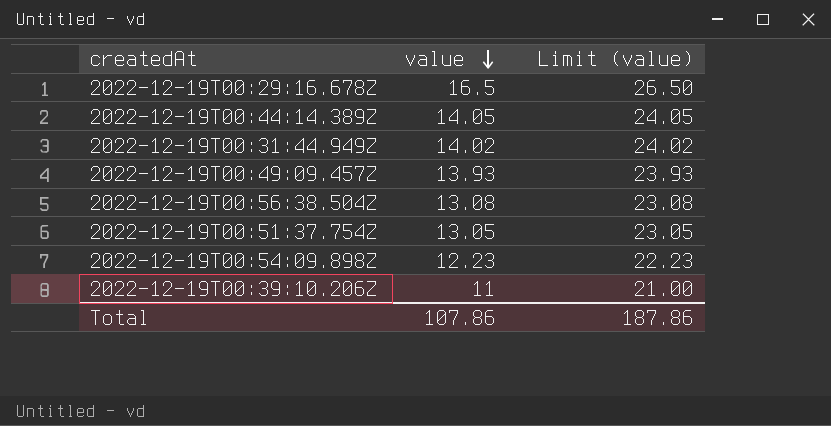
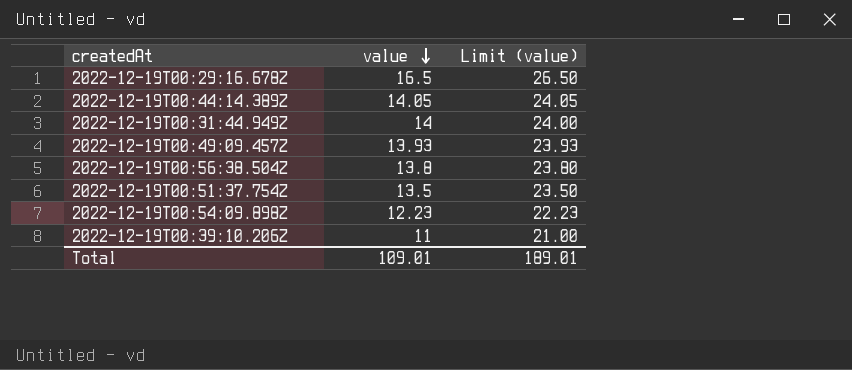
2022-12-19T00:31:44.949Z | value: 14.02 -> 14
2022-12-19T00:31:44.949Z | Limit (value): 24.02 -> 24.00
2022-12-19T00:56:38.504Z | value: 13.08 -> 13.8
2022-12-19T00:56:38.504Z | Limit (value): 23.08 -> 23.80
2022-12-19T00:51:37.754Z | value: 13.05 -> 13.5
2022-12-19T00:51:37.754Z | Limit (value): 23.05 -> 23.50
Total | value: 107.86 -> 109.01
Total | Limit (value): 187.86 -> 189.01

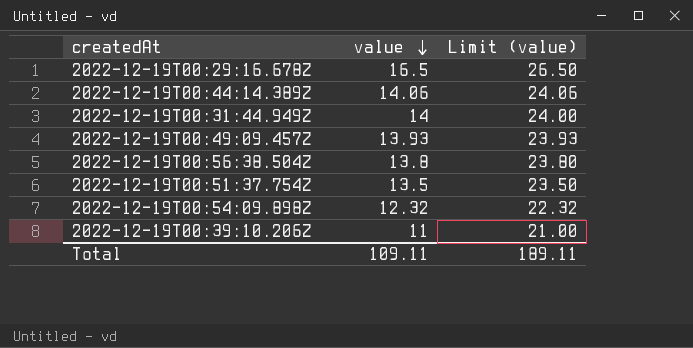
2022-12-19T00:44:14.389Z | value: 14.05 -> 14.06
2022-12-19T00:44:14.389Z | Limit (value): 24.05 -> 24.06
2022-12-19T00:54:09.898Z | value: 12.23 -> 12.32
2022-12-19T00:54:09.898Z | Limit (value): 22.23 -> 22.32
Total | value: 109.01 -> 109.11
Total | Limit (value): 189.01 -> 189.11

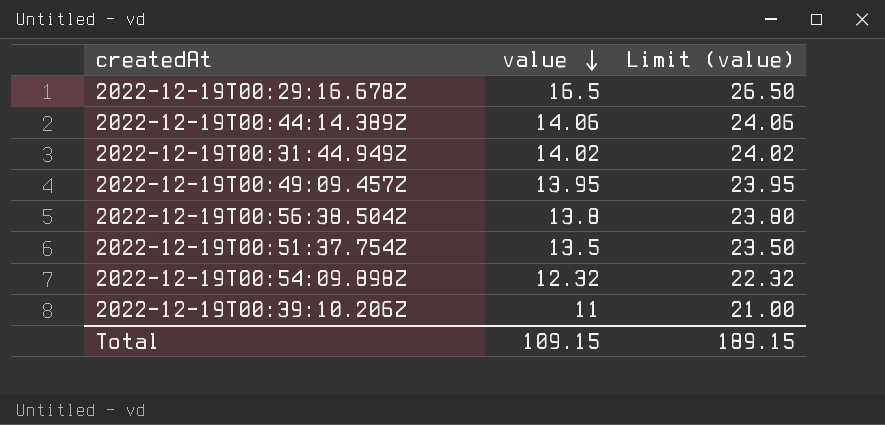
2022-12-19T00:31:44.949Z | value: 14 -> 14.02
2022-12-19T00:31:44.949Z | Limit (value): 24.00 -> 24.02
2022-12-19T00:49:09.457Z | value: 13.93 -> 13.95
2022-12-19T00:49:09.457Z | Limit (value): 23.93 -> 23.95
Total | value: 109.11 -> 109.15
Total | Limit (value): 189.11 -> 189.15

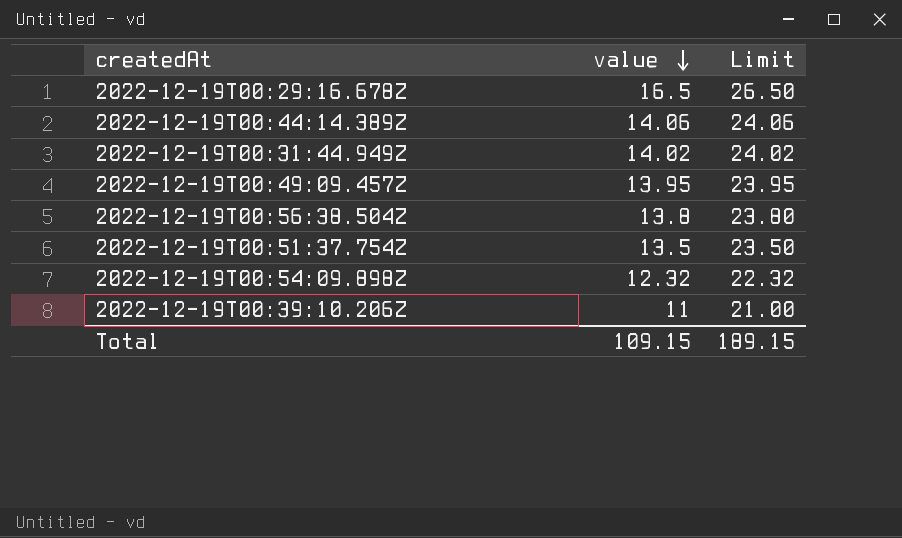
column name: Limit (value) -> Limit

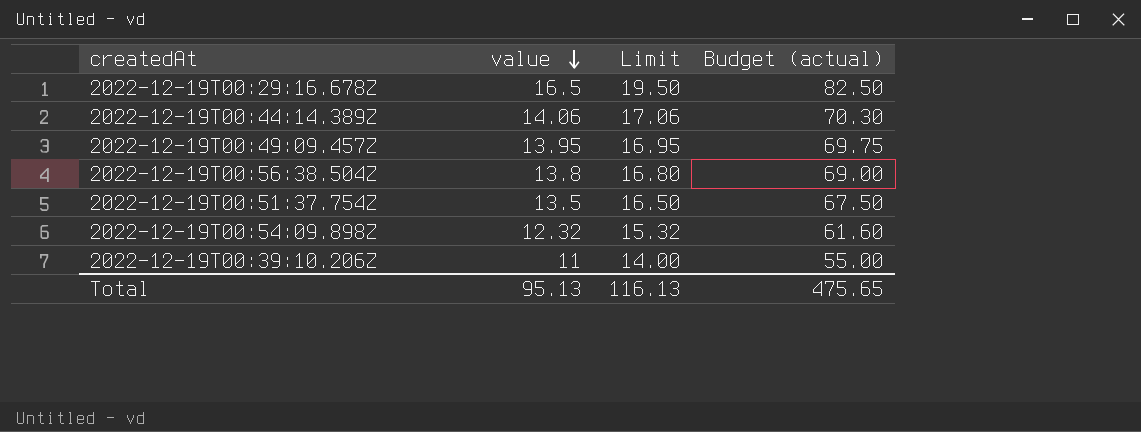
column Limit | formula: [value] + 10 -> [value] + 3
column Budget (actual) | formula: none -> [value] * 5
row 2022-12-19T00:31:44.949Z: 14.02 | 24.02 -> none
Total | value: 109.15 -> 95.13
Total | Limit: 189.15 -> 116.13

